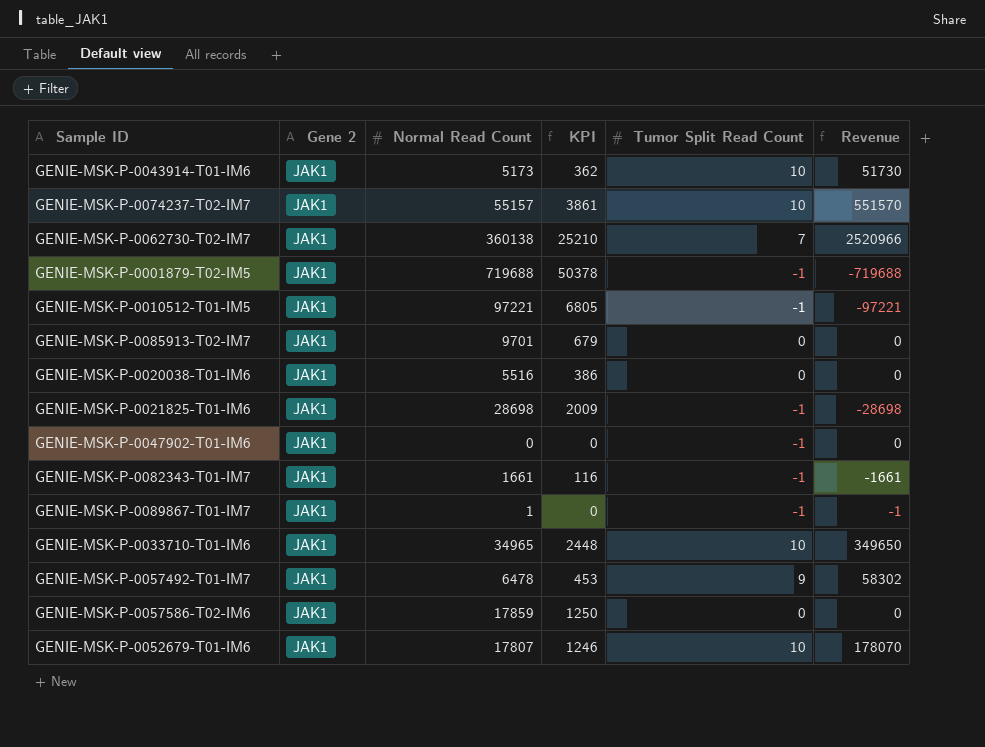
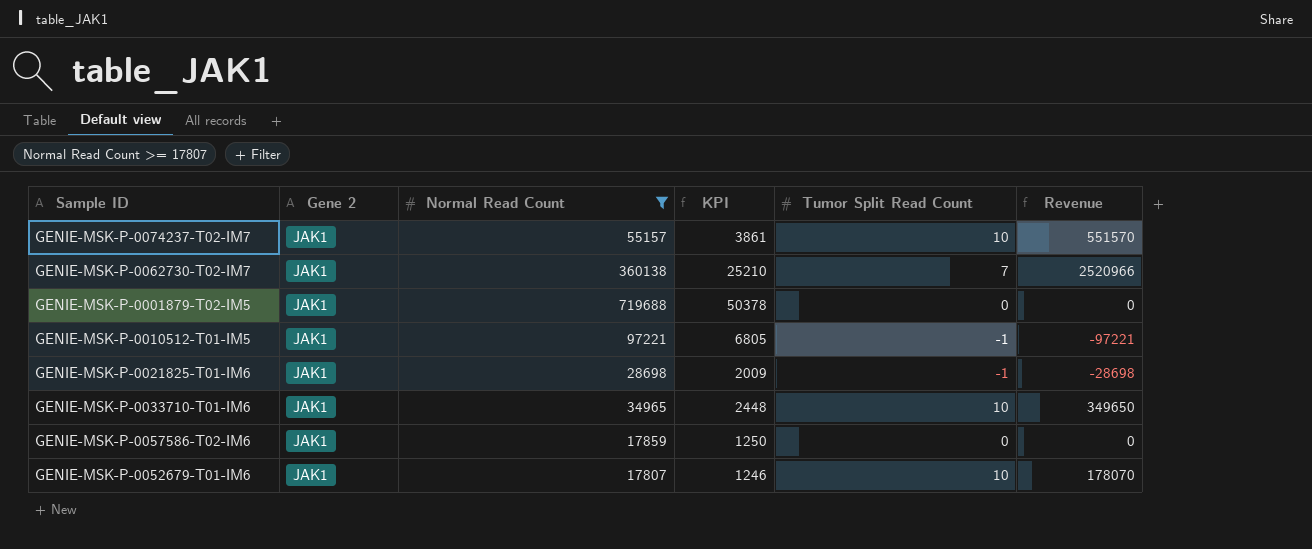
filter: none -> Normal Read Count >= 17807
GENIE-MSK-P-0001879-T02-IM5 | Tumor Split Read Count: -1 -> 0
GENIE-MSK-P-0001879-T02-IM5 | Revenue: -719688 -> 0

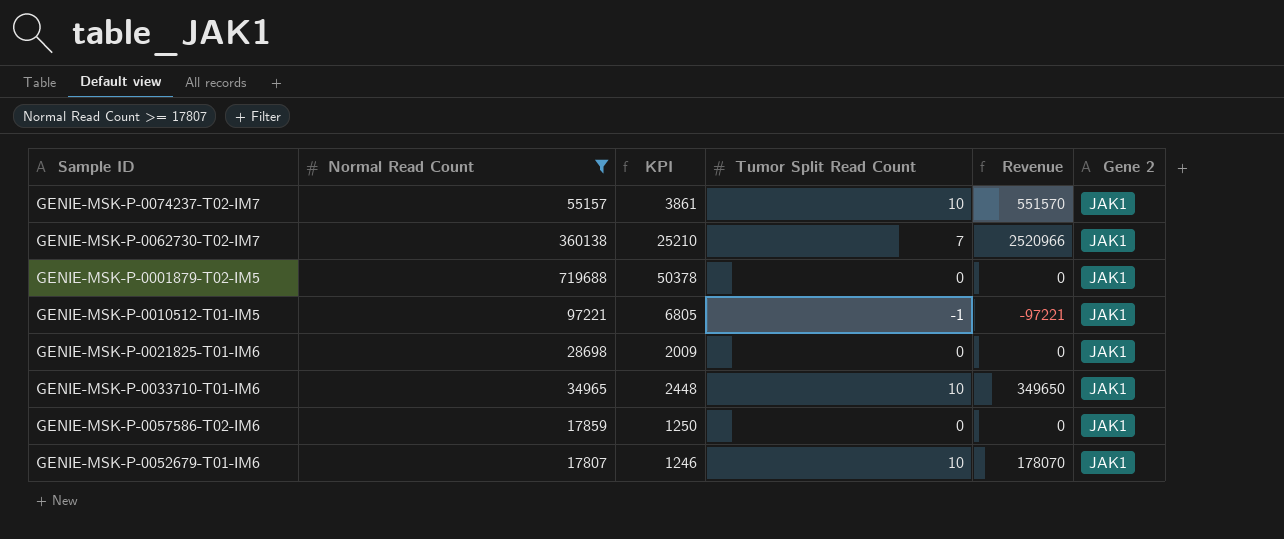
column Gene 2 | position: 2 -> 6
GENIE-MSK-P-0021825-T01-IM6 | Tumor Split Read Count: -1 -> 0
GENIE-MSK-P-0021825-T01-IM6 | Revenue: -28698 -> 0

